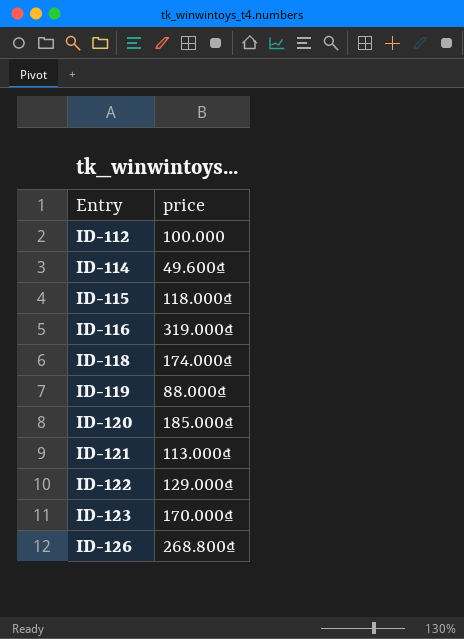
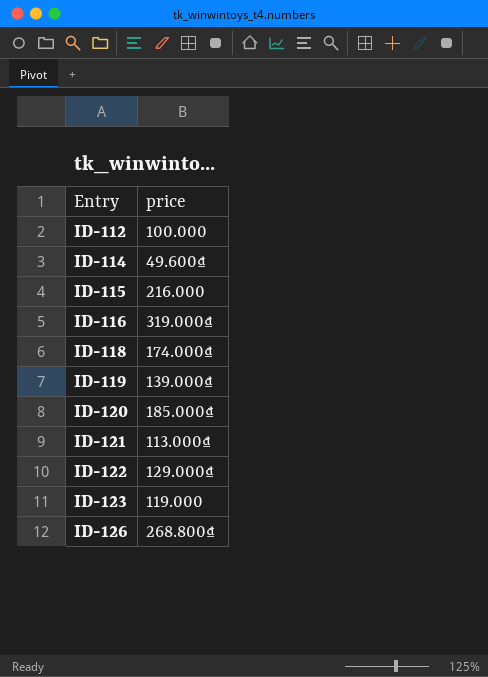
ID-115 | price: 118.000₫ -> 216.000
ID-119 | price: 88.000₫ -> 139.000₫
ID-123 | price: 170.000₫ -> 119.000

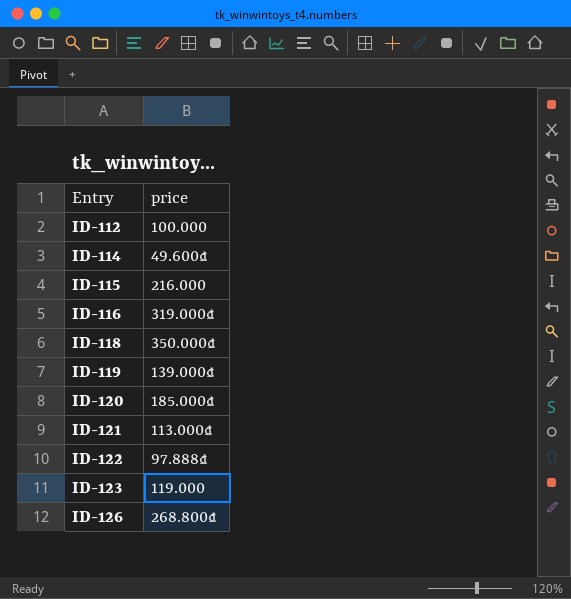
ID-118 | price: 174.000₫ -> 350.000₫
ID-122 | price: 129.000₫ -> 97.888₫

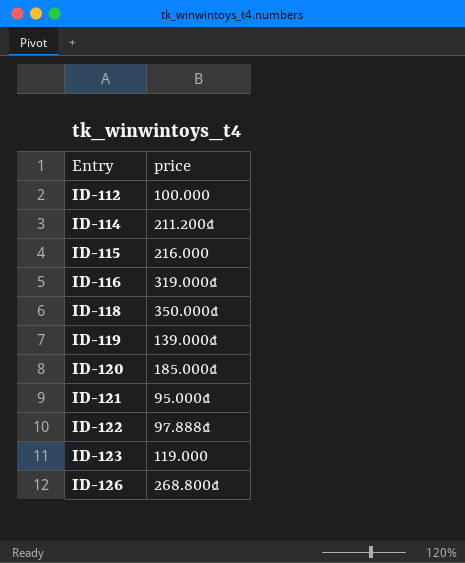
ID-114 | price: 49.600₫ -> 211.200₫
ID-121 | price: 113.000₫ -> 95.000₫

